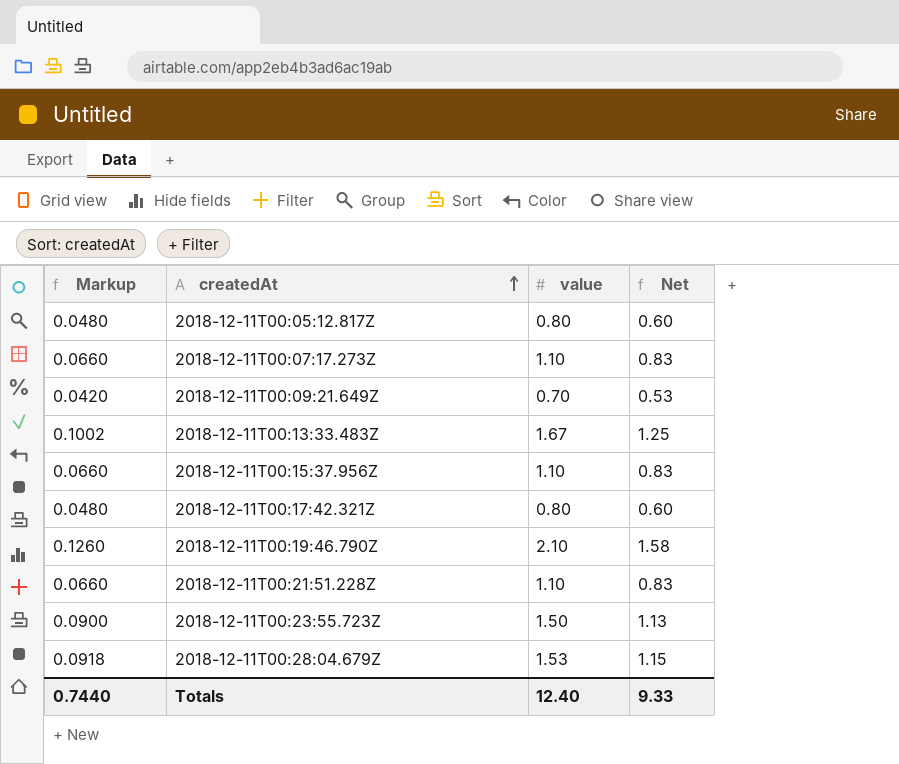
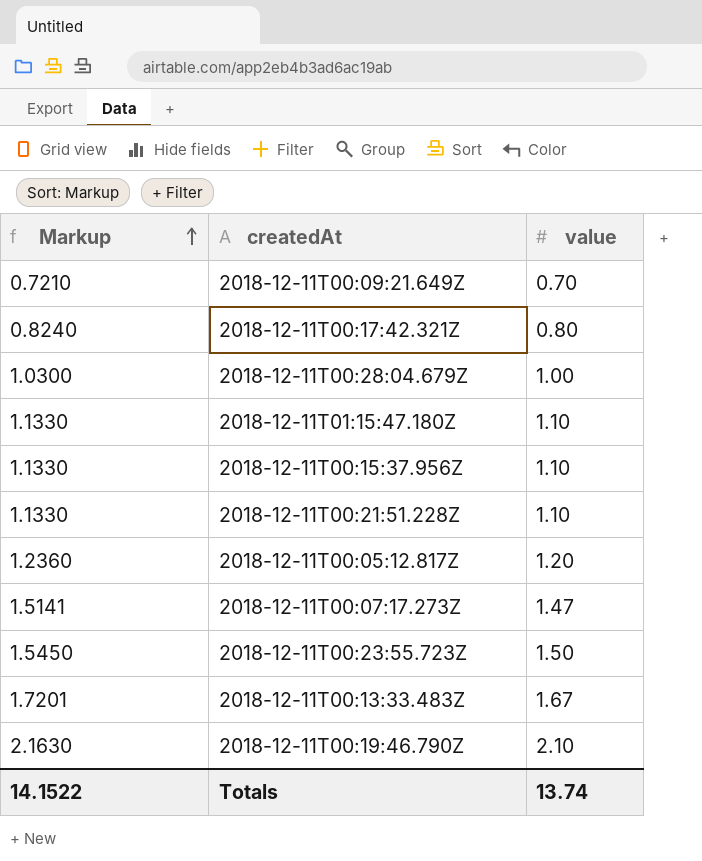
row order: createdAt ascending -> Markup ascending
column Net | formula: [value] * 0.75 -> none
column Markup | formula: [value] * 0.06 -> [value] * 1.03
2018-12-11T00:28:04.679Z | value: 1.53 -> 1.00
row 2018-12-11T01:15:47.180Z: none -> 1.1330 | 1.10
2018-12-11T00:05:12.817Z | value: 0.80 -> 1.20
2018-12-11T00:07:17.273Z | value: 1.10 -> 1.47
Totals | Markup: 0.7440 -> 14.1522
Totals | value: 12.40 -> 13.74

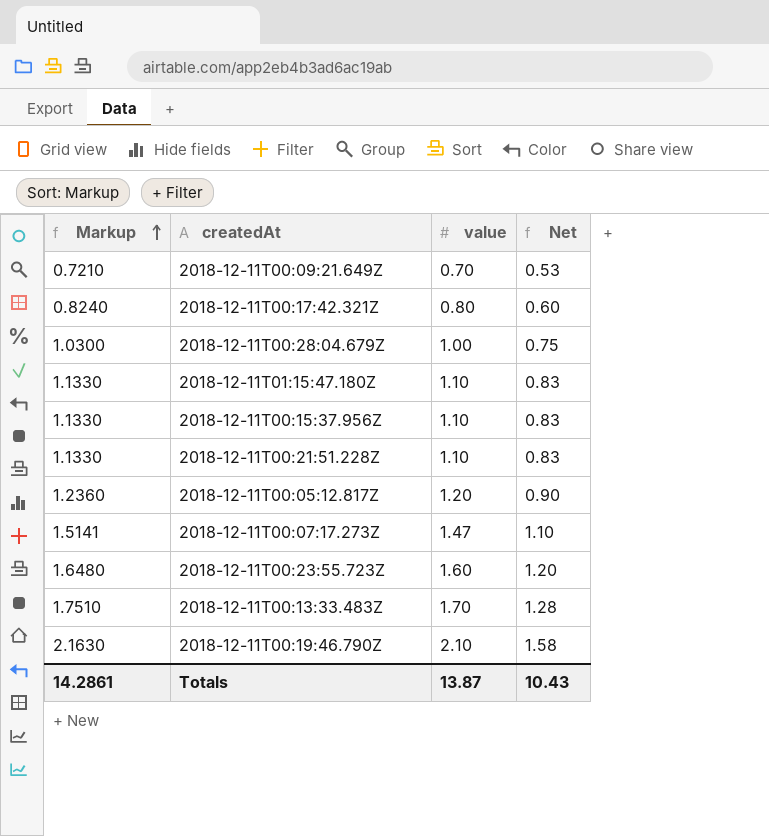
column Net | formula: none -> [value] * 0.75
2018-12-11T00:23:55.723Z | Markup: 1.5450 -> 1.6480
2018-12-11T00:23:55.723Z | value: 1.50 -> 1.60
2018-12-11T00:13:33.483Z | Markup: 1.7201 -> 1.7510
2018-12-11T00:13:33.483Z | value: 1.67 -> 1.70
Totals | Markup: 14.1522 -> 14.2861
Totals | value: 13.74 -> 13.87

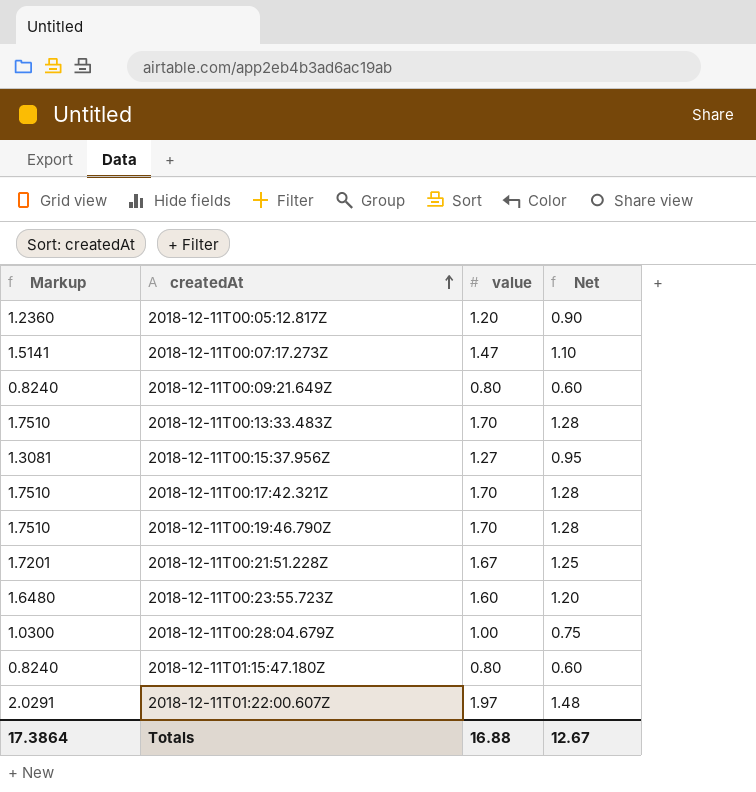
row order: Markup ascending -> createdAt ascending
2018-12-11T00:09:21.649Z | Markup: 0.7210 -> 0.8240
2018-12-11T00:09:21.649Z | value: 0.70 -> 0.80
2018-12-11T00:09:21.649Z | Net: 0.53 -> 0.60
2018-12-11T00:15:37.956Z | Markup: 1.1330 -> 1.3081
2018-12-11T00:15:37.956Z | value: 1.10 -> 1.27
2018-12-11T00:15:37.956Z | Net: 0.83 -> 0.95
2018-12-11T00:17:42.321Z | Markup: 0.8240 -> 1.7510
2018-12-11T00:17:42.321Z | value: 0.80 -> 1.70
2018-12-11T00:17:42.321Z | Net: 0.60 -> 1.28
2018-12-11T00:19:46.790Z | Markup: 2.1630 -> 1.7510
2018-12-11T00:19:46.790Z | value: 2.10 -> 1.70
2018-12-11T00:19:46.790Z | Net: 1.58 -> 1.28
2018-12-11T00:21:51.228Z | Markup: 1.1330 -> 1.7201
2018-12-11T00:21:51.228Z | value: 1.10 -> 1.67
2018-12-11T00:21:51.228Z | Net: 0.83 -> 1.25
2018-12-11T01:15:47.180Z | Markup: 1.1330 -> 0.8240
2018-12-11T01:15:47.180Z | value: 1.10 -> 0.80
2018-12-11T01:15:47.180Z | Net: 0.83 -> 0.60
row 2018-12-11T01:22:00.607Z: none -> 2.0291 | 1.97 | 1.48
Totals | Markup: 14.2861 -> 17.3864
Totals | value: 13.87 -> 16.88
Totals | Net: 10.43 -> 12.67

